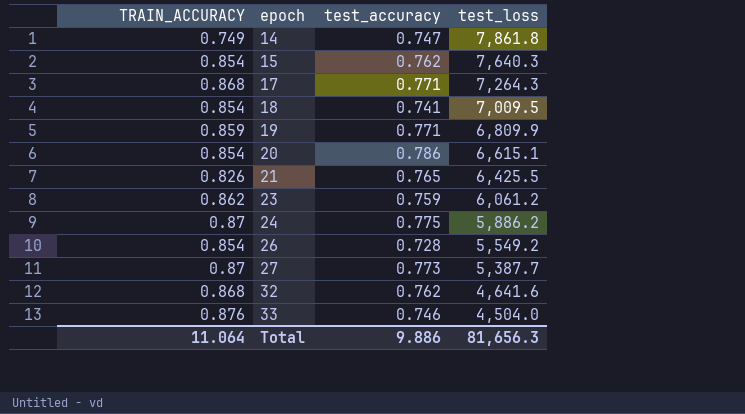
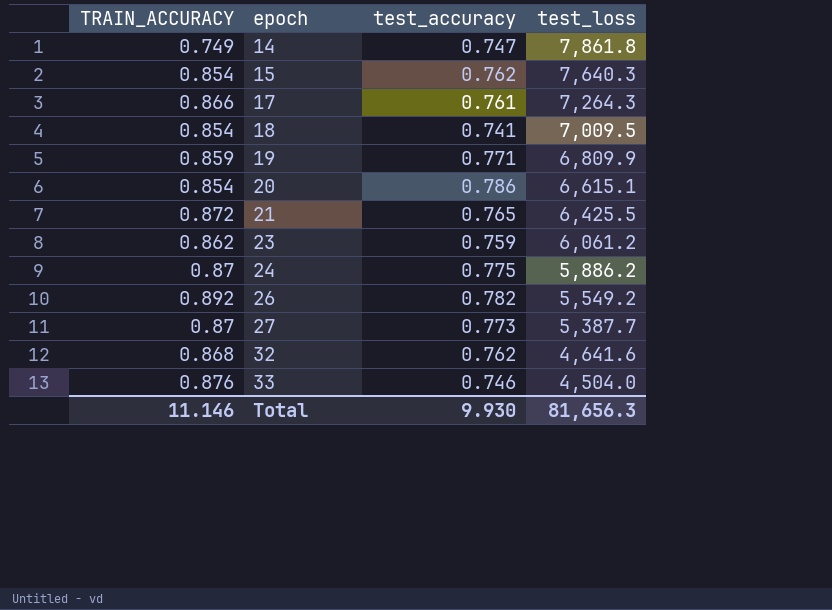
17 | TRAIN_ACCURACY: 0.868 -> 0.866
17 | test_accuracy: 0.771 -> 0.761
21 | TRAIN_ACCURACY: 0.826 -> 0.872
26 | TRAIN_ACCURACY: 0.854 -> 0.892
26 | test_accuracy: 0.728 -> 0.782
Total | TRAIN_ACCURACY: 11.064 -> 11.146
Total | test_accuracy: 9.886 -> 9.930

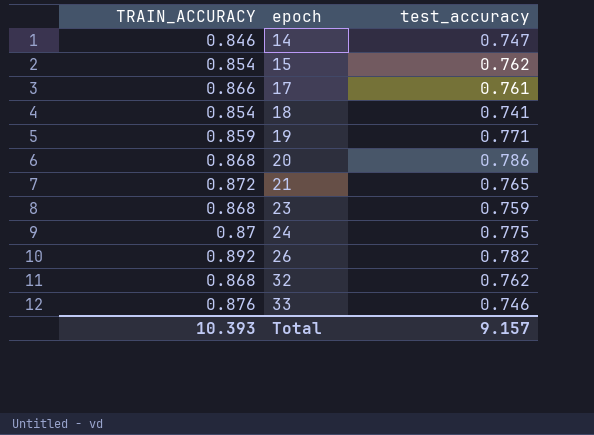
column test_loss | position: 4 -> none
row 27: 0.87 | 0.773 | 5,387.7 -> none
14 | TRAIN_ACCURACY: 0.749 -> 0.846
20 | TRAIN_ACCURACY: 0.854 -> 0.868
23 | TRAIN_ACCURACY: 0.862 -> 0.868
Total | TRAIN_ACCURACY: 11.146 -> 10.393
Total | test_accuracy: 9.930 -> 9.157

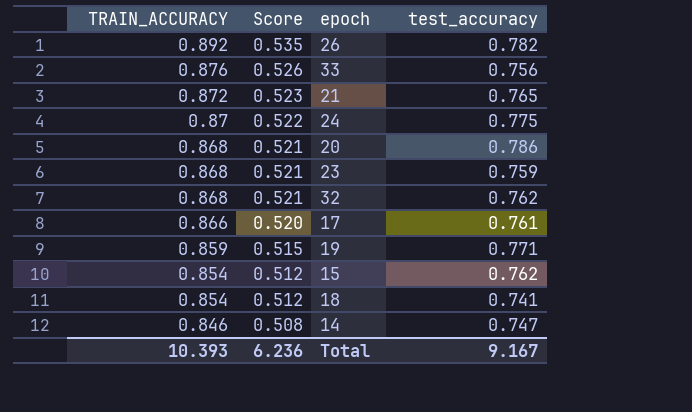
row order: epoch ascending -> TRAIN_ACCURACY descending
column Score | formula: none -> [TRAIN_ACCURACY] * 0.6
33 | test_accuracy: 0.746 -> 0.756
Total | test_accuracy: 9.157 -> 9.167

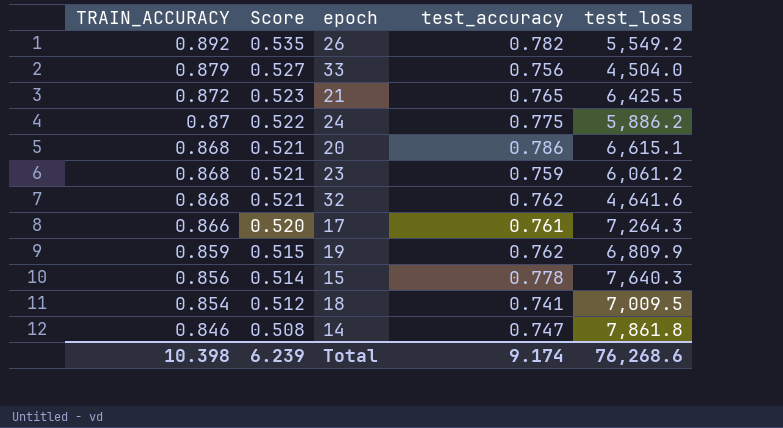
column test_loss | position: none -> 5
33 | TRAIN_ACCURACY: 0.876 -> 0.879
33 | Score: 0.526 -> 0.527
19 | test_accuracy: 0.771 -> 0.762
15 | TRAIN_ACCURACY: 0.854 -> 0.856
15 | Score: 0.512 -> 0.514
15 | test_accuracy: 0.762 -> 0.778
Total | TRAIN_ACCURACY: 10.393 -> 10.398
Total | Score: 6.236 -> 6.239
Total | test_accuracy: 9.167 -> 9.174

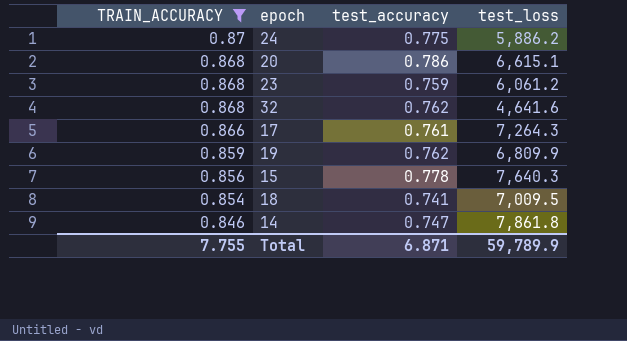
filter: none -> TRAIN_ACCURACY <= 0.87
column Score | formula: [TRAIN_ACCURACY] * 0.6 -> none
Total | TRAIN_ACCURACY: 10.398 -> 7.755
Total | test_accuracy: 9.174 -> 6.871
Total | test_loss: 76,268.6 -> 59,789.9

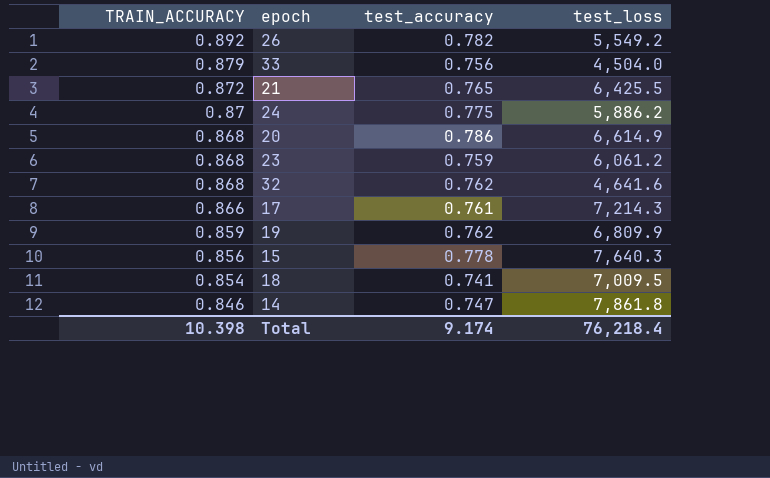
filter: TRAIN_ACCURACY <= 0.87 -> none
20 | test_loss: 6,615.1 -> 6,614.9
17 | test_loss: 7,264.3 -> 7,214.3
Total | TRAIN_ACCURACY: 7.755 -> 10.398
Total | test_accuracy: 6.871 -> 9.174
Total | test_loss: 59,789.9 -> 76,218.4

